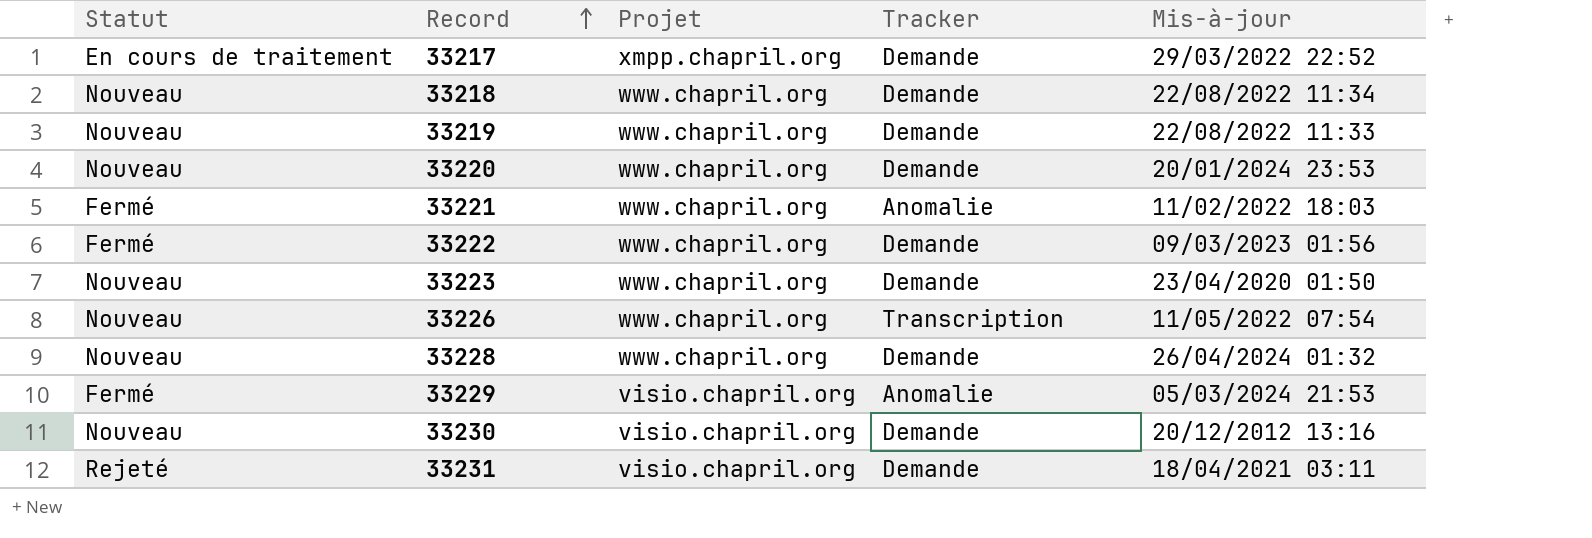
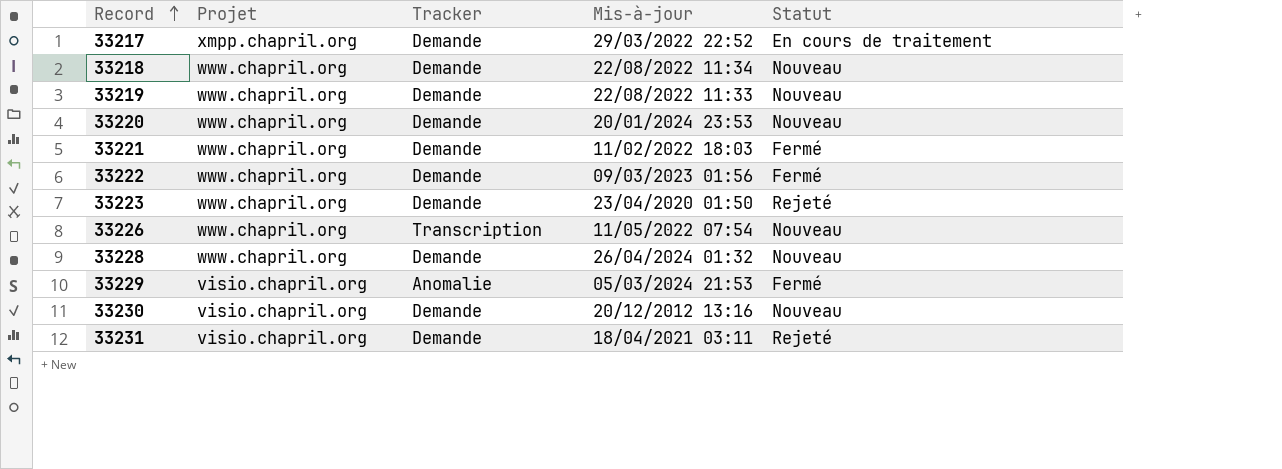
column Statut | position: 1 -> 5
33221 | Tracker: Anomalie -> Demande
33223 | Statut: Nouveau -> Rejeté

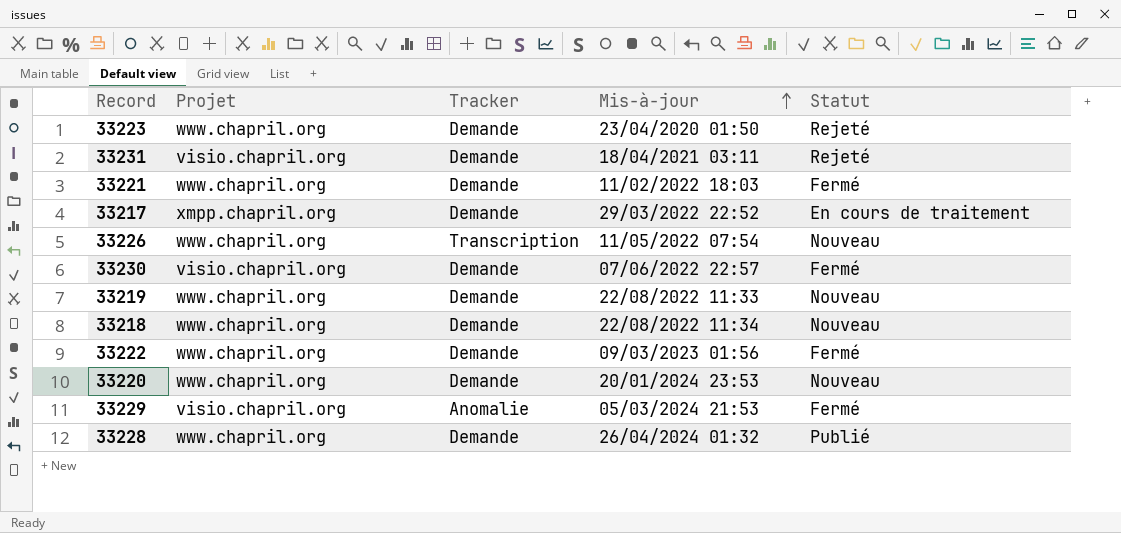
row order: Record ascending -> Mis-à-jour ascending
33230 | Mis-à-jour: 20/12/2012 13:16 -> 07/06/2022 22:57
33230 | Statut: Nouveau -> Fermé
33228 | Statut: Nouveau -> Publié

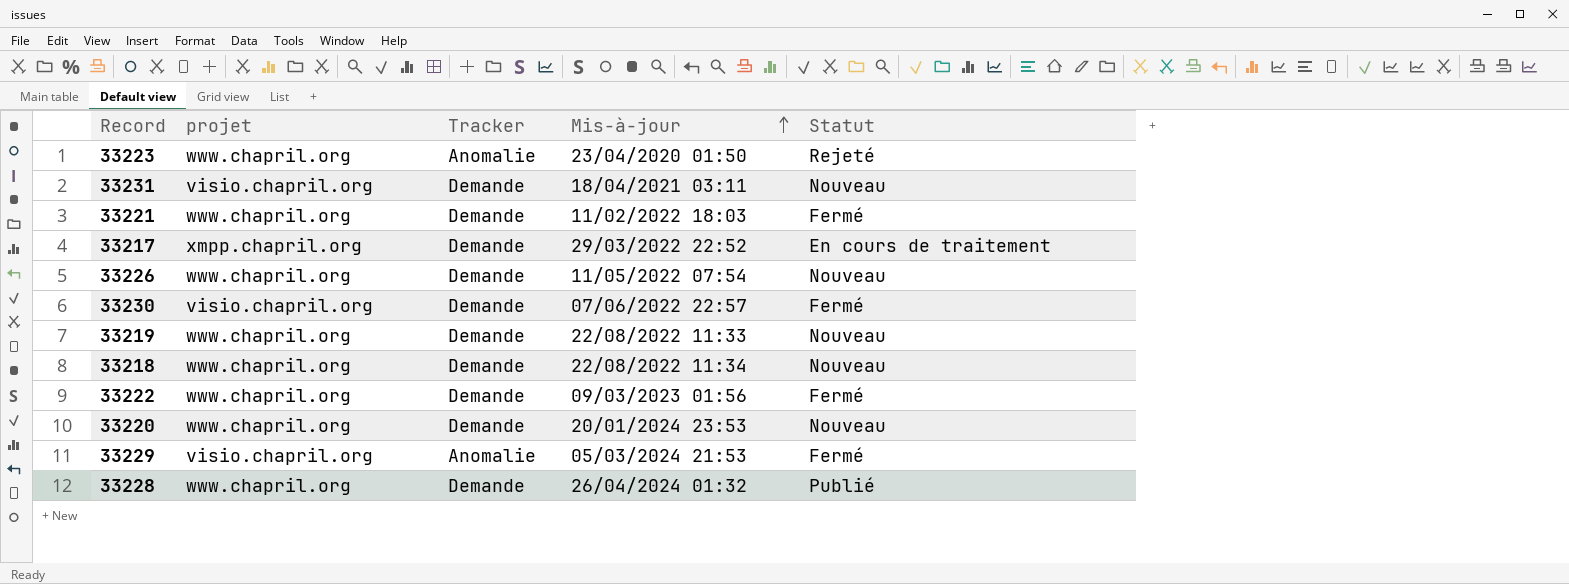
column name: Projet -> projet
33223 | Tracker: Demande -> Anomalie
33231 | Statut: Rejeté -> Nouveau
33226 | Tracker: Transcription -> Demande

